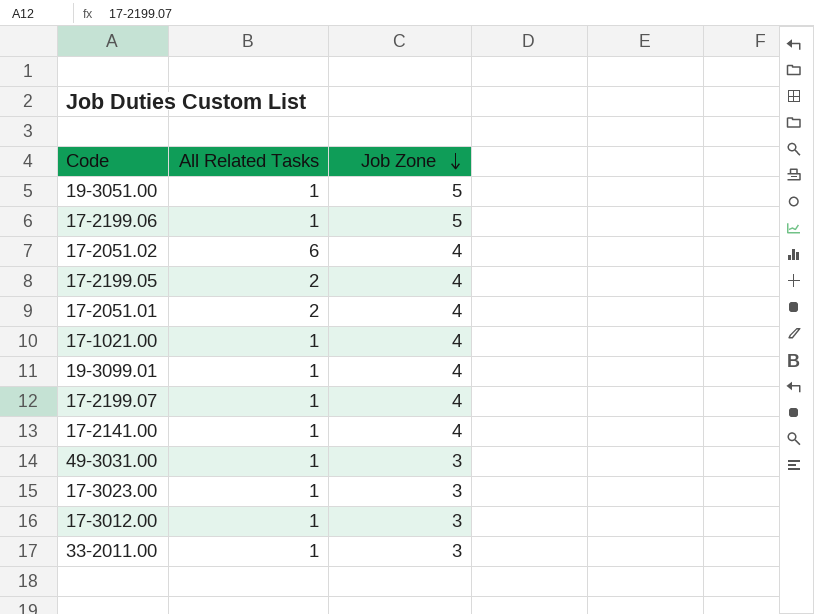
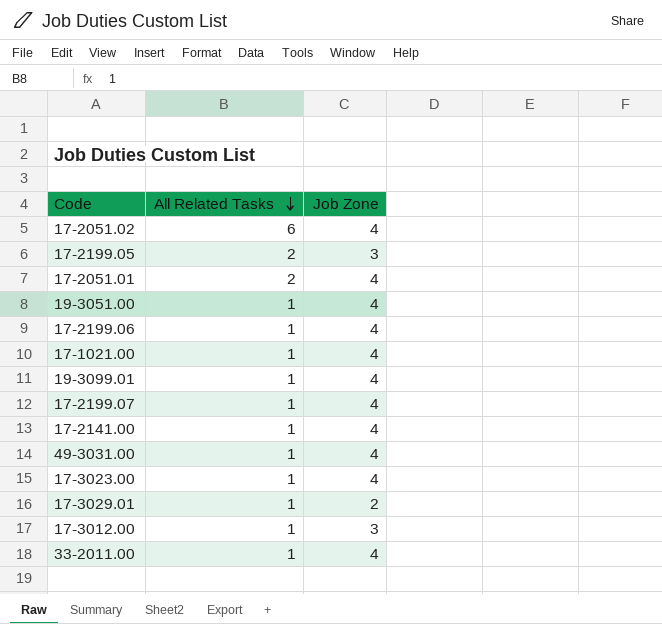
row order: Job Zone descending -> All Related Tasks descending
17-2199.05 | Job Zone: 4 -> 3
19-3051.00 | Job Zone: 5 -> 4
17-2199.06 | Job Zone: 5 -> 4
49-3031.00 | Job Zone: 3 -> 4
17-3023.00 | Job Zone: 3 -> 4
row 17-3029.01: none -> 1 | 2
33-2011.00 | Job Zone: 3 -> 4

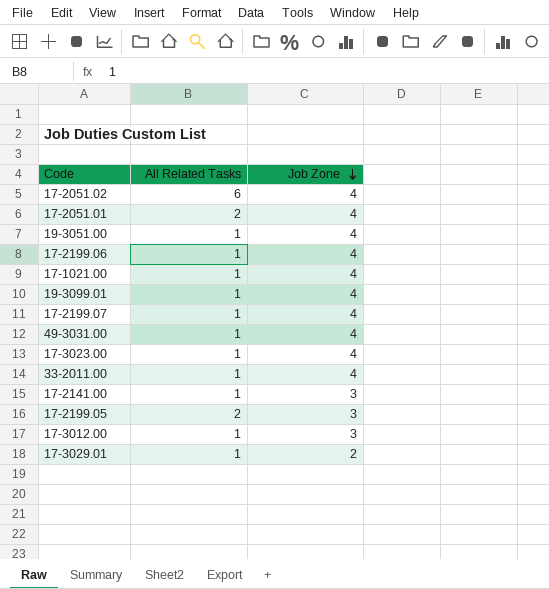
row order: All Related Tasks descending -> Job Zone descending
17-2141.00 | Job Zone: 4 -> 3

